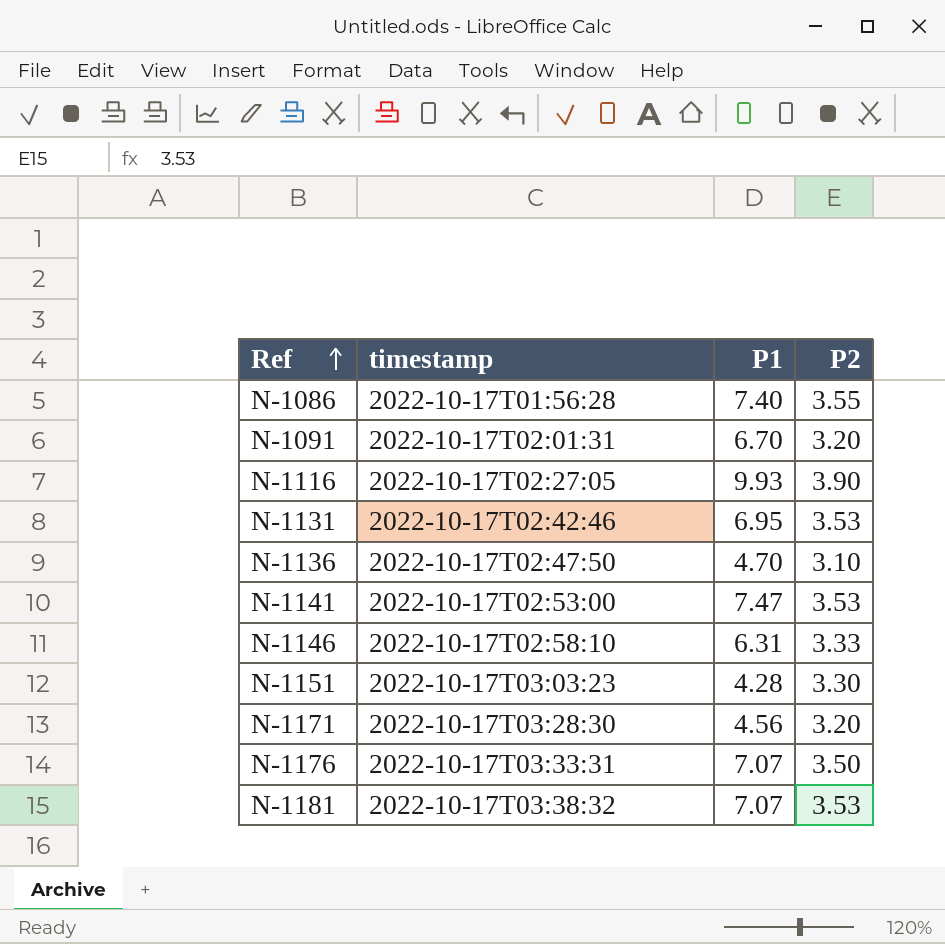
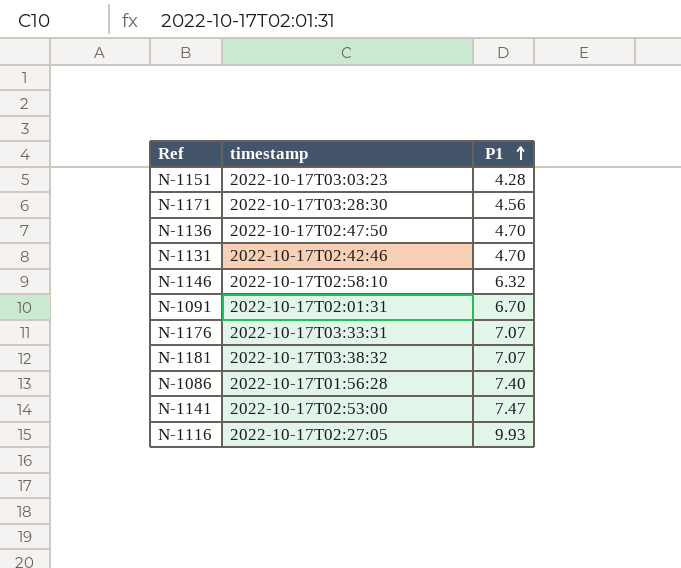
row order: Ref ascending -> P1 ascending
column P2 | position: 4 -> none
N-1131 | P1: 6.95 -> 4.70
N-1146 | P1: 6.31 -> 6.32

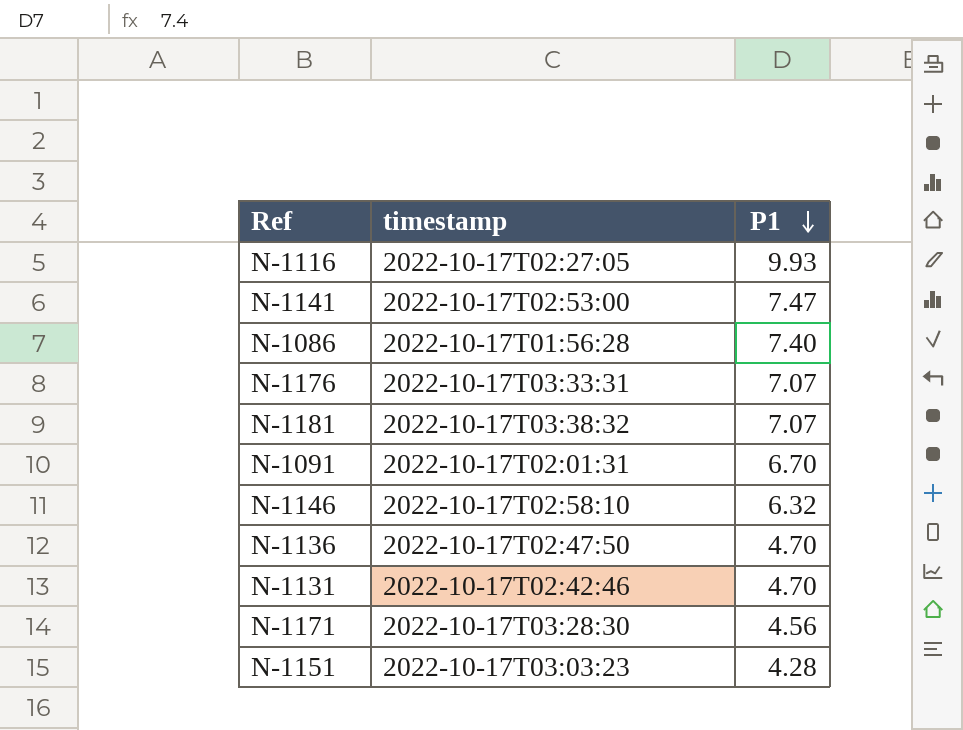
row order: P1 ascending -> P1 descending

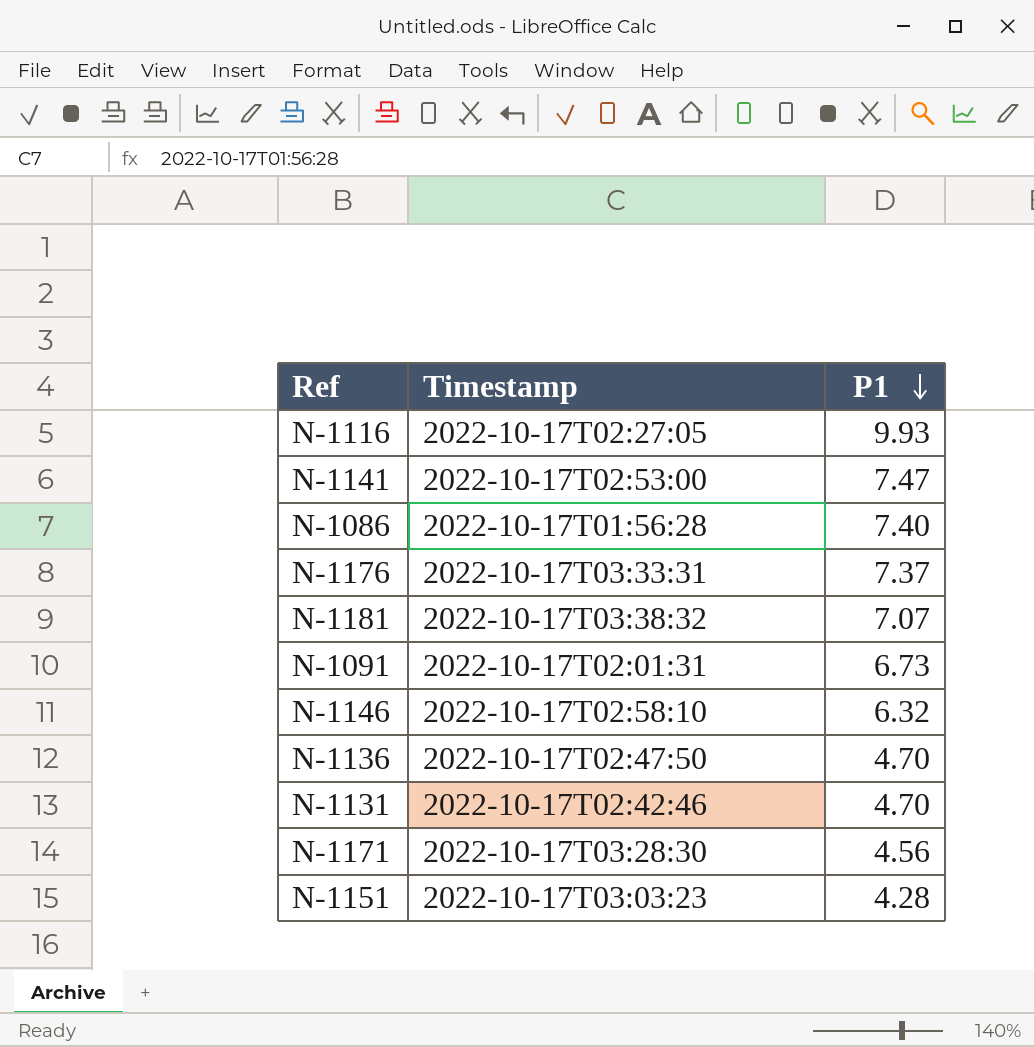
column name: timestamp -> Timestamp
N-1176 | P1: 7.07 -> 7.37
N-1091 | P1: 6.70 -> 6.73

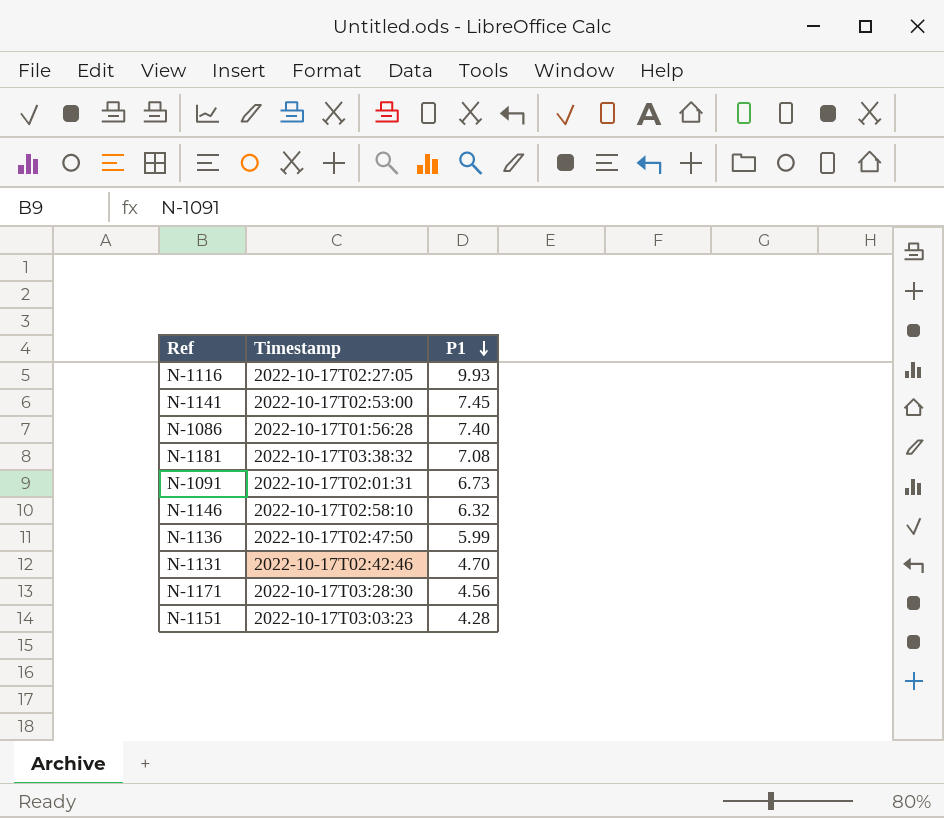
row N-1176: 2022-10-17T03:33:31 | 7.37 -> none
N-1141 | P1: 7.47 -> 7.45
N-1181 | P1: 7.07 -> 7.08
N-1136 | P1: 4.70 -> 5.99

